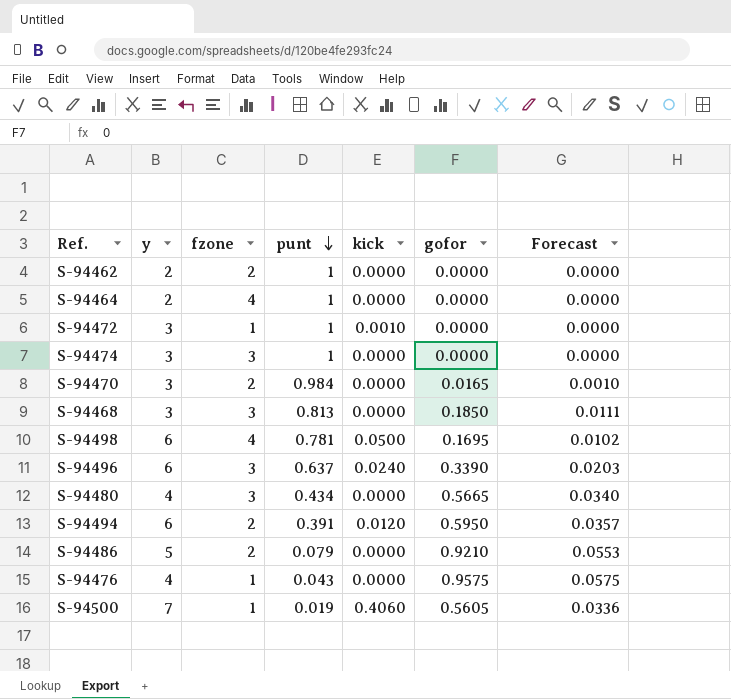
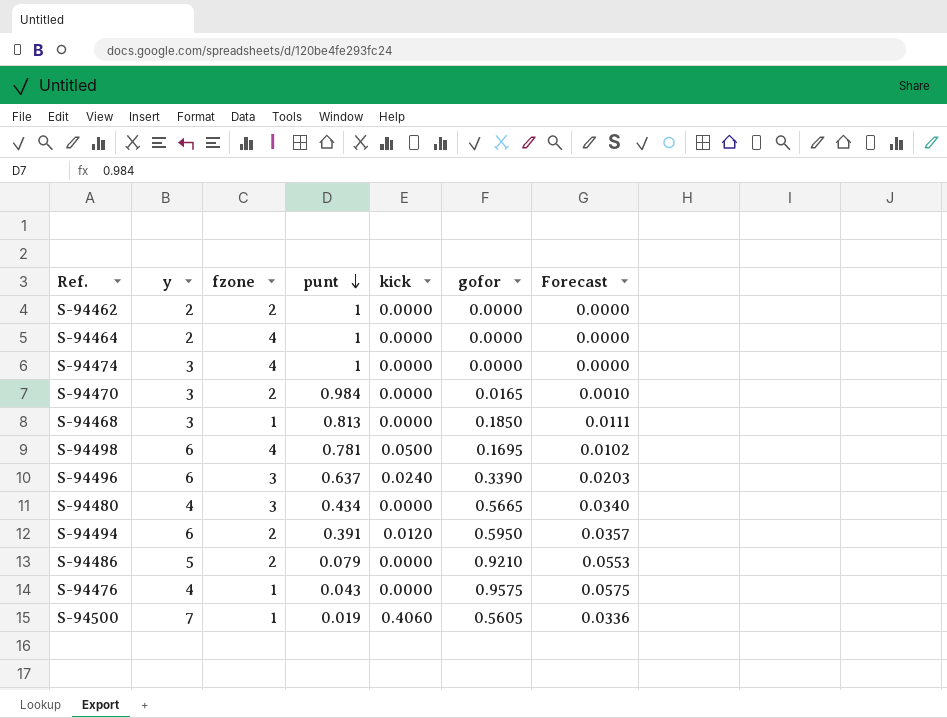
row S-94472: 3 | 1 | 1 | 0.0010 | 0.0000 | 0.0000 -> none
S-94474 | fzone: 3 -> 4
S-94468 | fzone: 3 -> 1

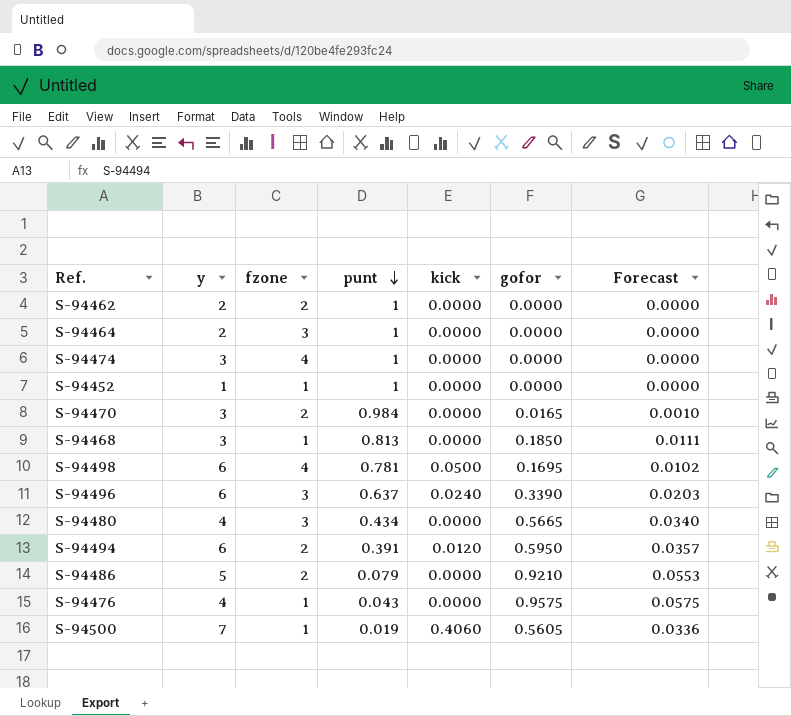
S-94464 | fzone: 4 -> 3
row S-94452: none -> 1 | 1 | 1 | 0.0000 | 0.0000 | 0.0000

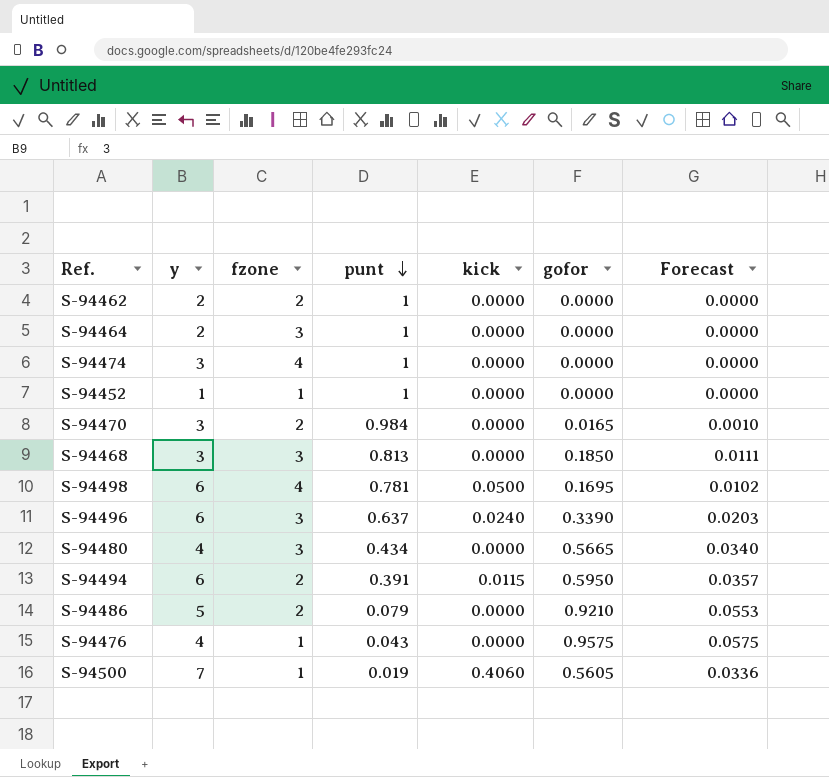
S-94468 | fzone: 1 -> 3
S-94494 | kick: 0.0120 -> 0.0115

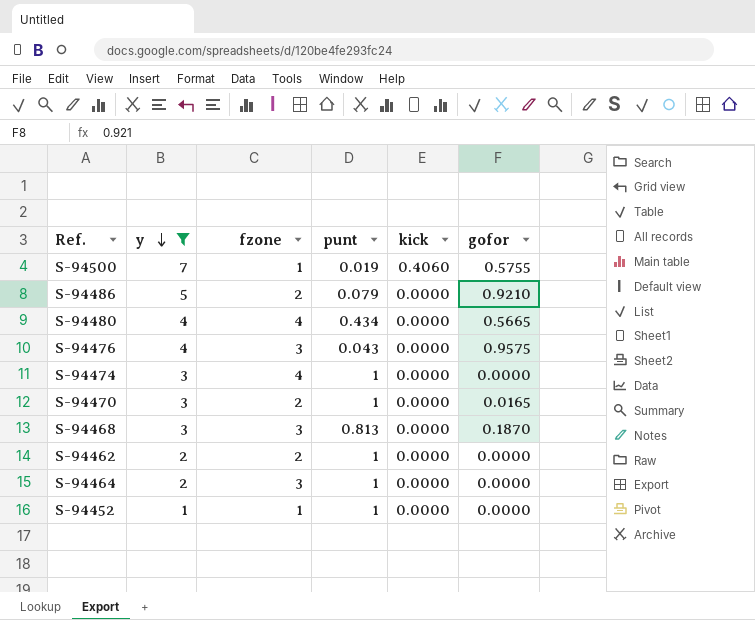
filter: none -> y != 6
row order: punt descending -> y descending
column Forecast | formula: [gofor] * 0.06 -> none
S-94500 | gofor: 0.5605 -> 0.5755
S-94480 | fzone: 3 -> 4
S-94476 | fzone: 1 -> 3
S-94470 | punt: 0.984 -> 1
S-94468 | gofor: 0.1850 -> 0.1870

